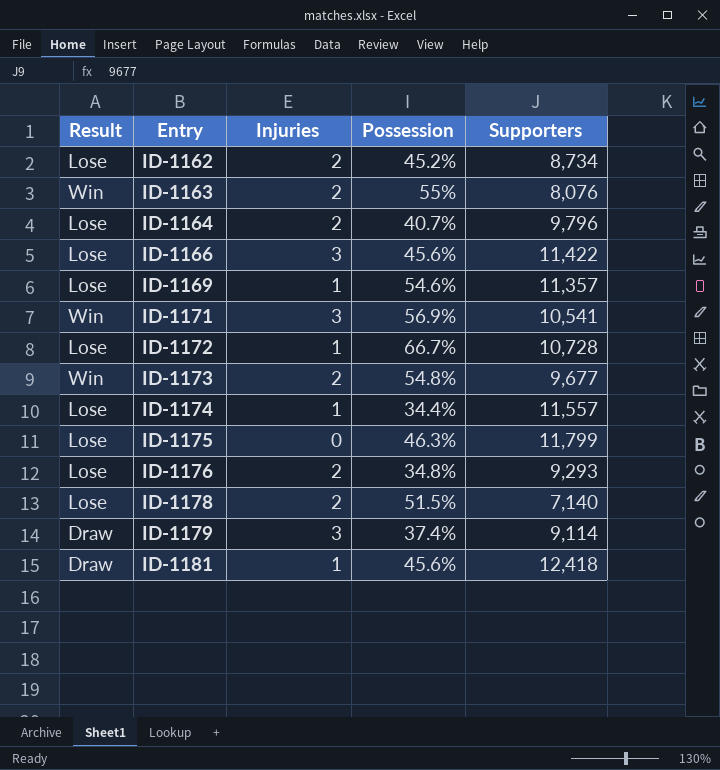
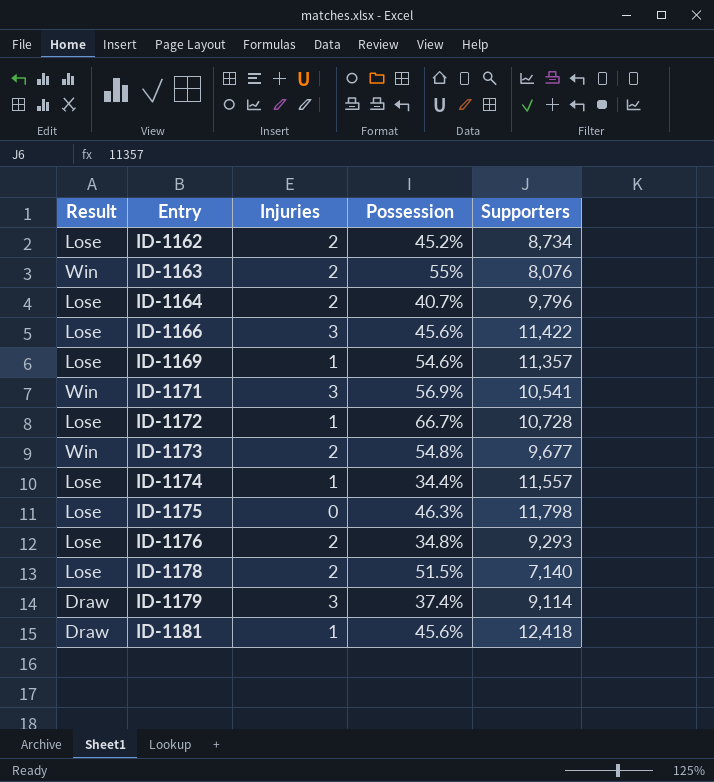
ID-1175 | Supporters: 11,799 -> 11,798

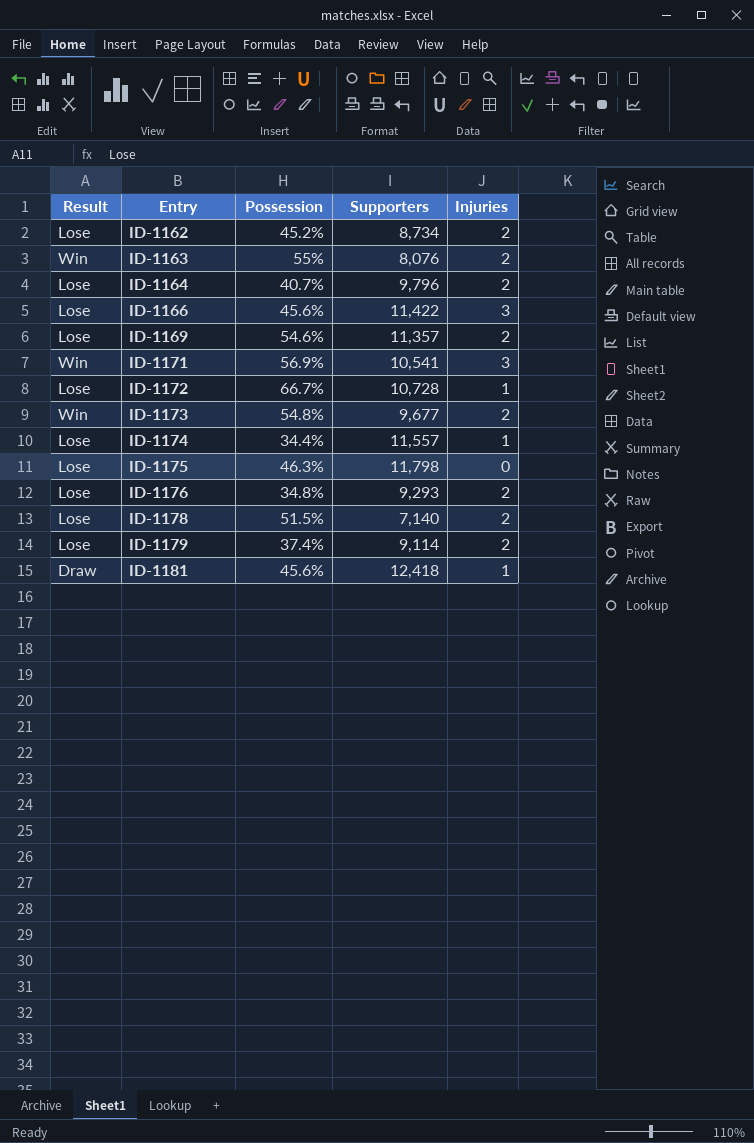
column Injuries | position: 3 -> 5
ID-1169 | Injuries: 1 -> 2
ID-1179 | Result: Draw -> Lose
ID-1179 | Injuries: 3 -> 2

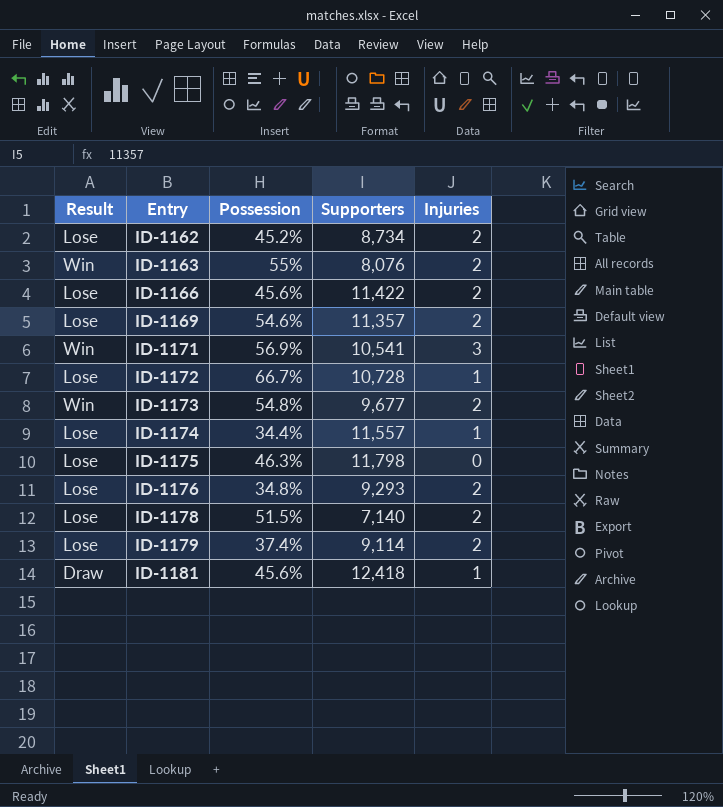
row ID-1164: Lose | 40.7% | 9,796 | 2 -> none
ID-1166 | Injuries: 3 -> 2

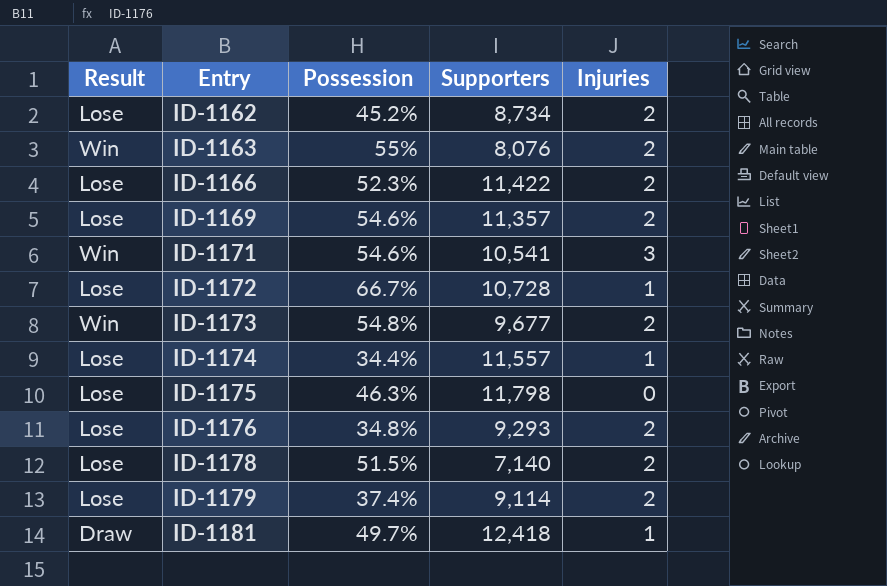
ID-1166 | Possession: 45.6% -> 52.3%
ID-1171 | Possession: 56.9% -> 54.6%
ID-1181 | Possession: 45.6% -> 49.7%

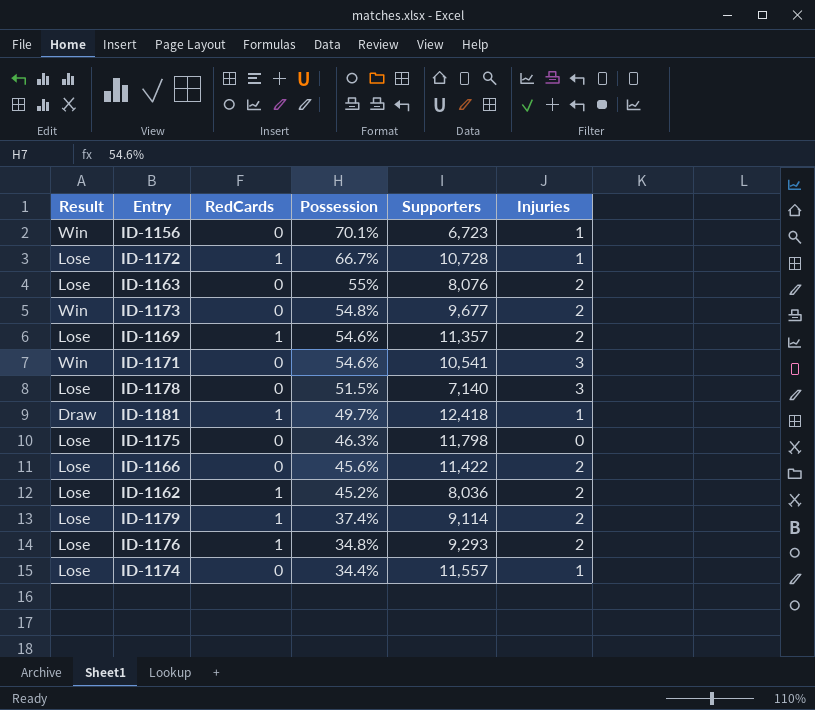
row order: Entry ascending -> Possession descending
column RedCards | position: none -> 3
row ID-1156: none -> Win | 0 | 70.1% | 6,723 | 1
ID-1163 | Result: Win -> Lose
ID-1178 | Injuries: 2 -> 3
ID-1166 | Possession: 52.3% -> 45.6%
ID-1162 | Supporters: 8,734 -> 8,036

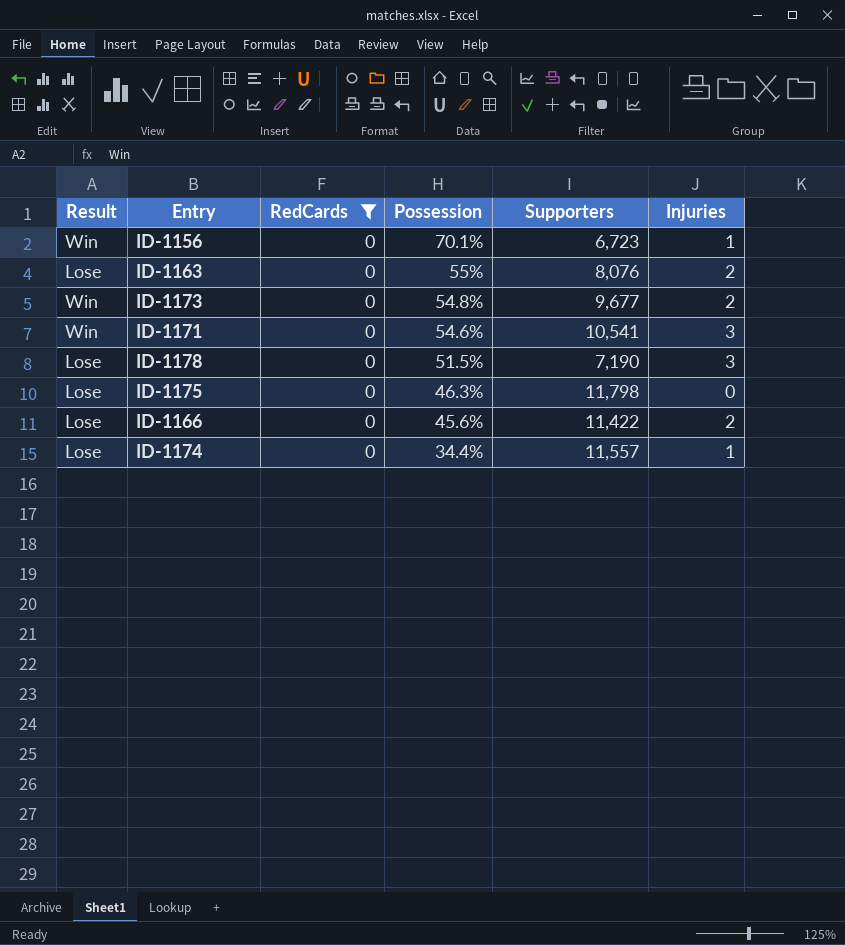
filter: none -> RedCards = 0
ID-1178 | Supporters: 7,140 -> 7,190

